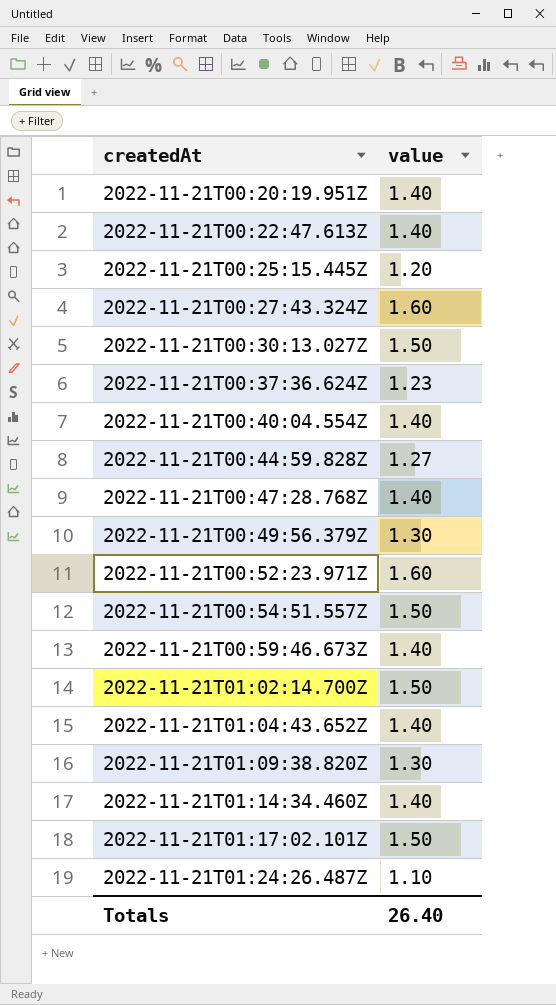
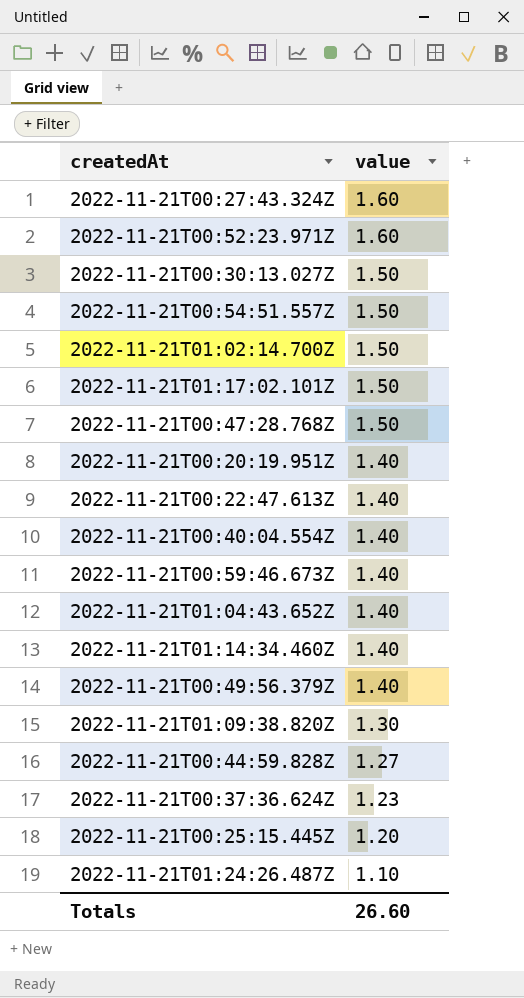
row order: createdAt ascending -> value descending
2022-11-21T00:47:28.768Z | value: 1.40 -> 1.50
2022-11-21T00:49:56.379Z | value: 1.30 -> 1.40
Totals | value: 26.40 -> 26.60

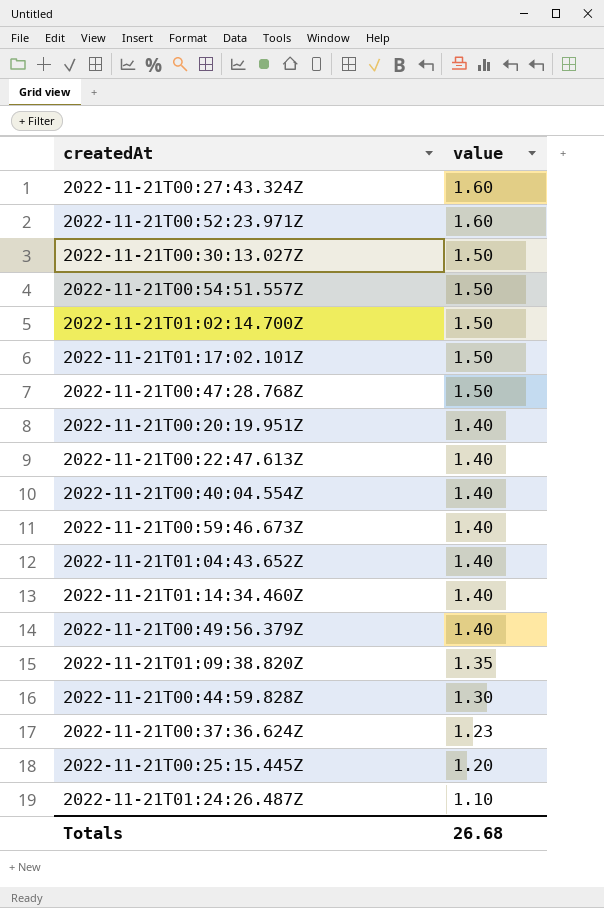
2022-11-21T01:09:38.820Z | value: 1.30 -> 1.35
2022-11-21T00:44:59.828Z | value: 1.27 -> 1.30
Totals | value: 26.60 -> 26.68

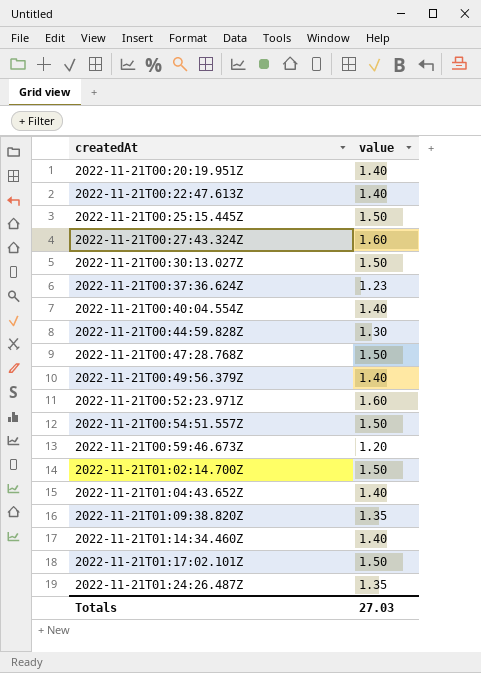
row order: value descending -> createdAt ascending
2022-11-21T00:25:15.445Z | value: 1.20 -> 1.50
2022-11-21T00:59:46.673Z | value: 1.40 -> 1.20
2022-11-21T01:24:26.487Z | value: 1.10 -> 1.35
Totals | value: 26.68 -> 27.03

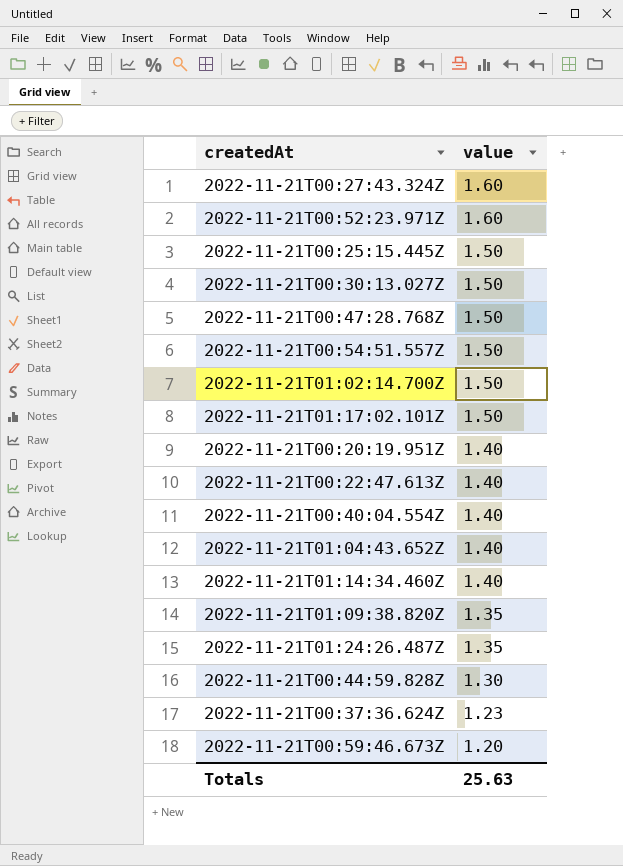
row order: createdAt ascending -> value descending
row 2022-11-21T00:49:56.379Z: 1.40 -> none
Totals | value: 27.03 -> 25.63

